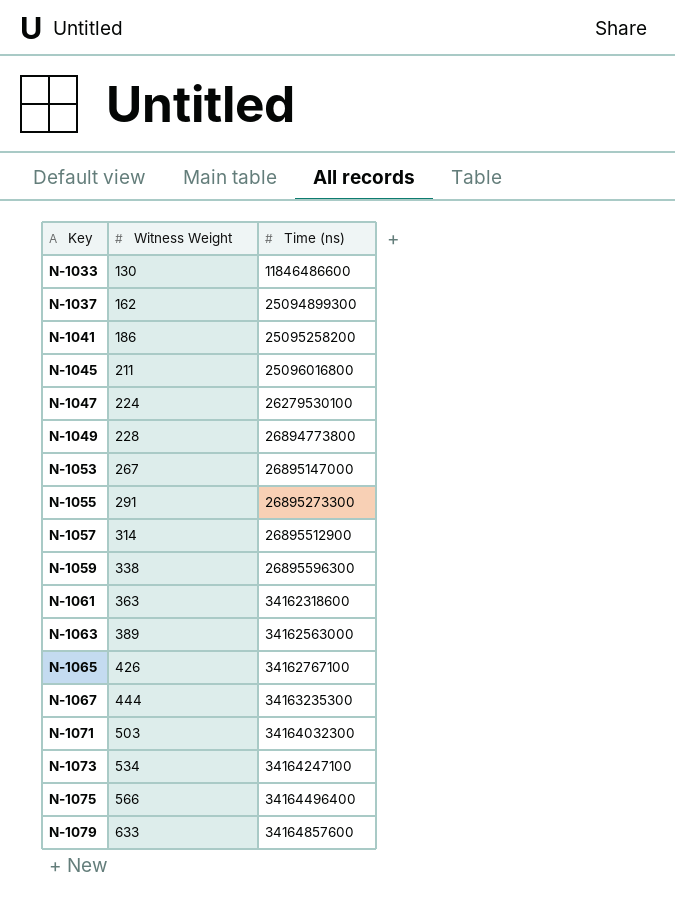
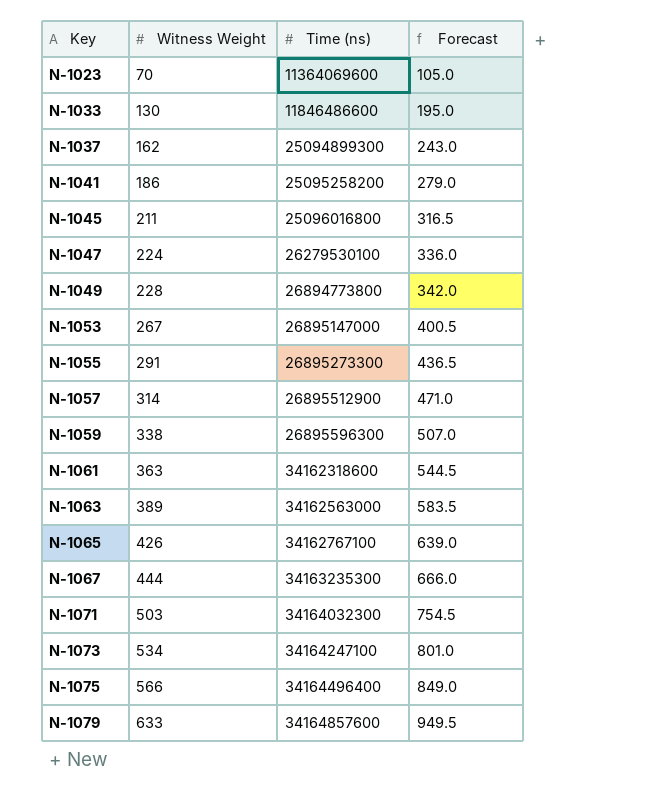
column Forecast | formula: none -> [Witness Weight] * 1.5
row N-1023: none -> 70 | 11364069600 | 105.0

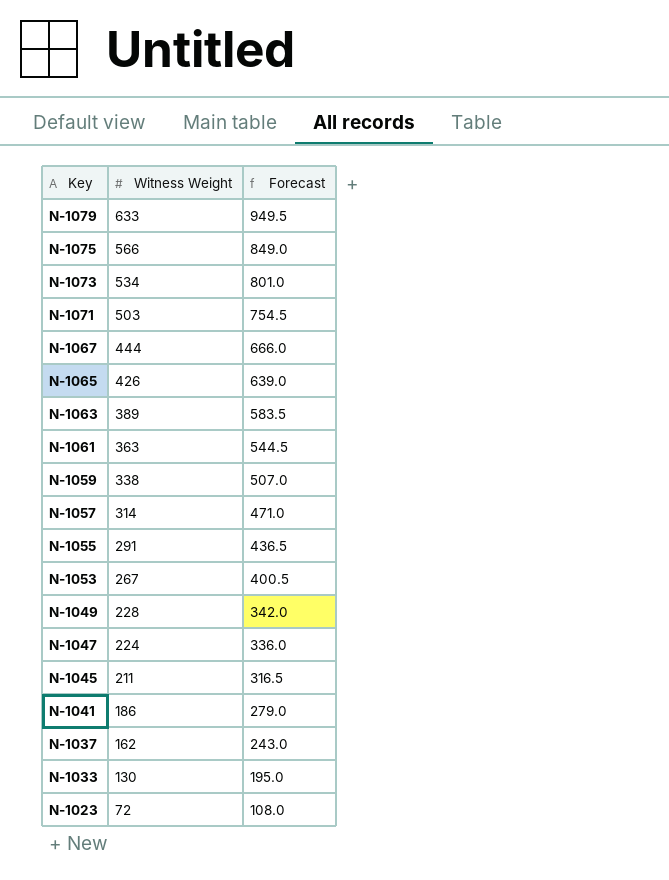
row order: Key ascending -> Key descending
column Time (ns) | position: 3 -> none
N-1023 | Witness Weight: 70 -> 72
N-1023 | Forecast: 105.0 -> 108.0

